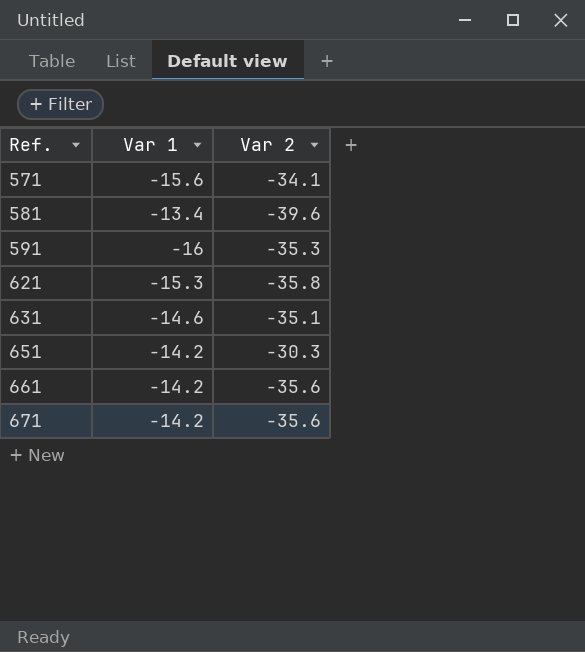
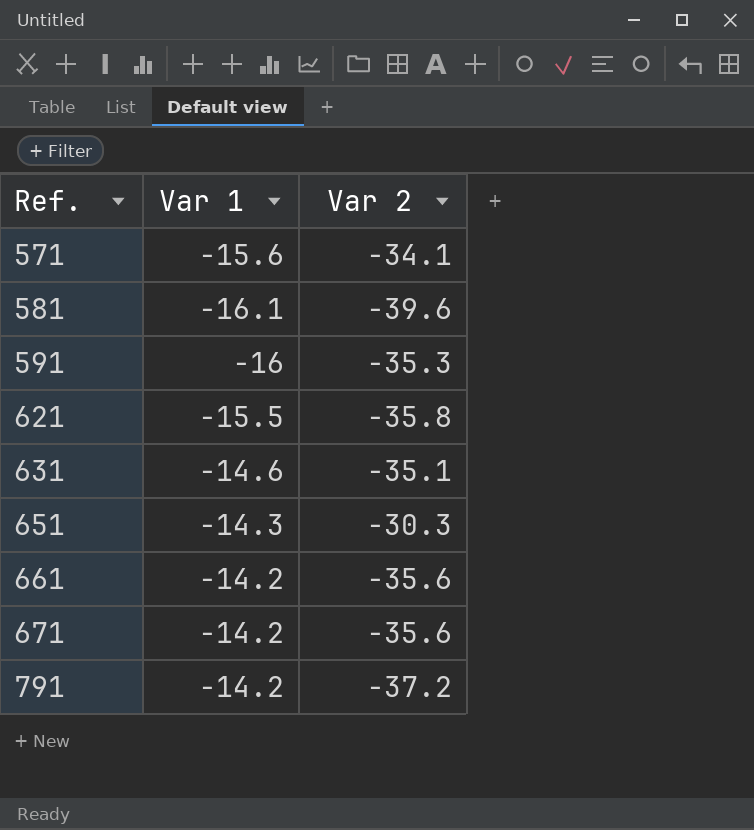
581 | Var 1: -13.4 -> -16.1
621 | Var 1: -15.3 -> -15.5
651 | Var 1: -14.2 -> -14.3
row 791: none -> -14.2 | -37.2

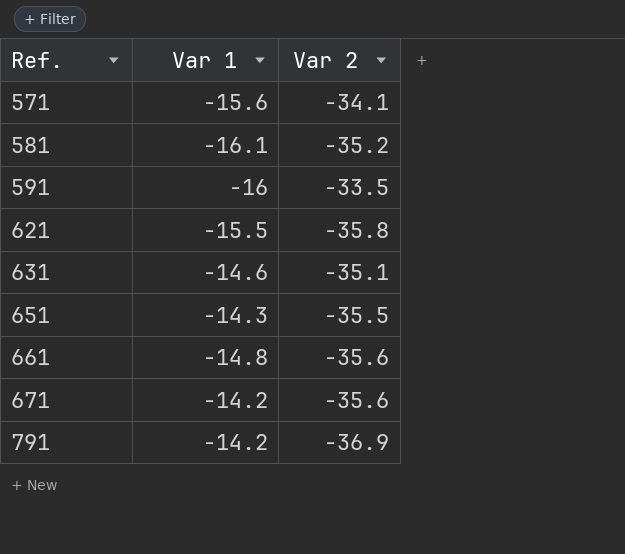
581 | Var 2: -39.6 -> -35.2
591 | Var 2: -35.3 -> -33.5
651 | Var 2: -30.3 -> -35.5
661 | Var 1: -14.2 -> -14.8
791 | Var 2: -37.2 -> -36.9

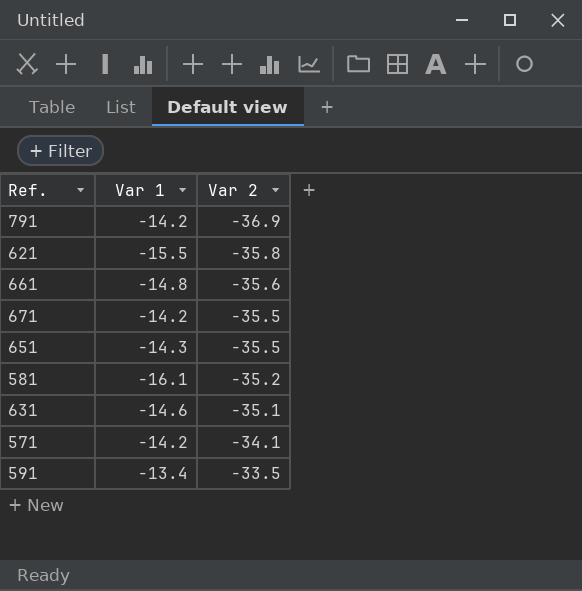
row order: Ref. ascending -> Var 2 ascending
671 | Var 2: -35.6 -> -35.5
571 | Var 1: -15.6 -> -14.2
591 | Var 1: -16 -> -13.4

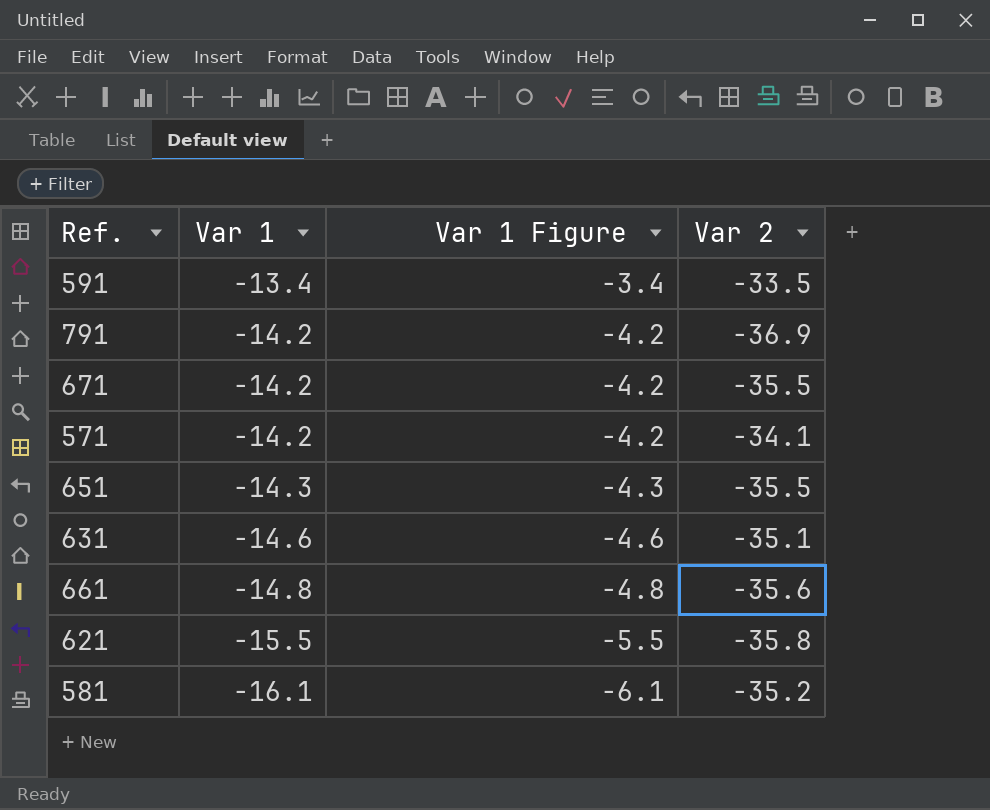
row order: Var 2 ascending -> Var 1 descending
column Var 1 Figure | formula: none -> [Var 1] + 10

